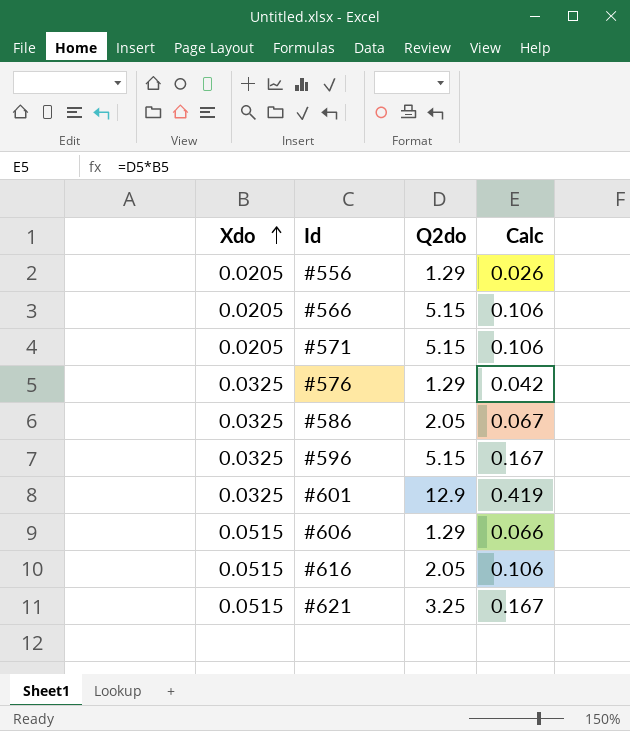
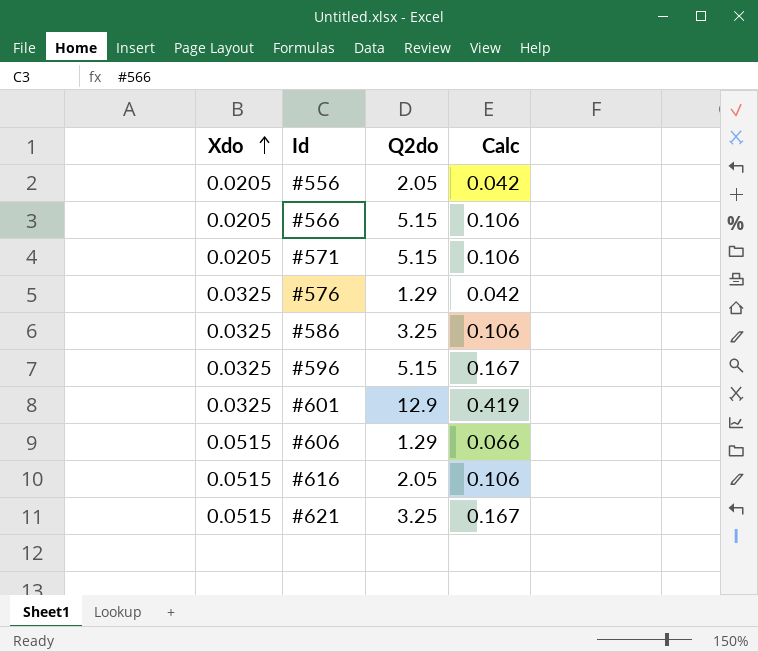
#556 | Q2do: 1.29 -> 2.05
#556 | Calc: 0.026 -> 0.042
#586 | Q2do: 2.05 -> 3.25
#586 | Calc: 0.067 -> 0.106

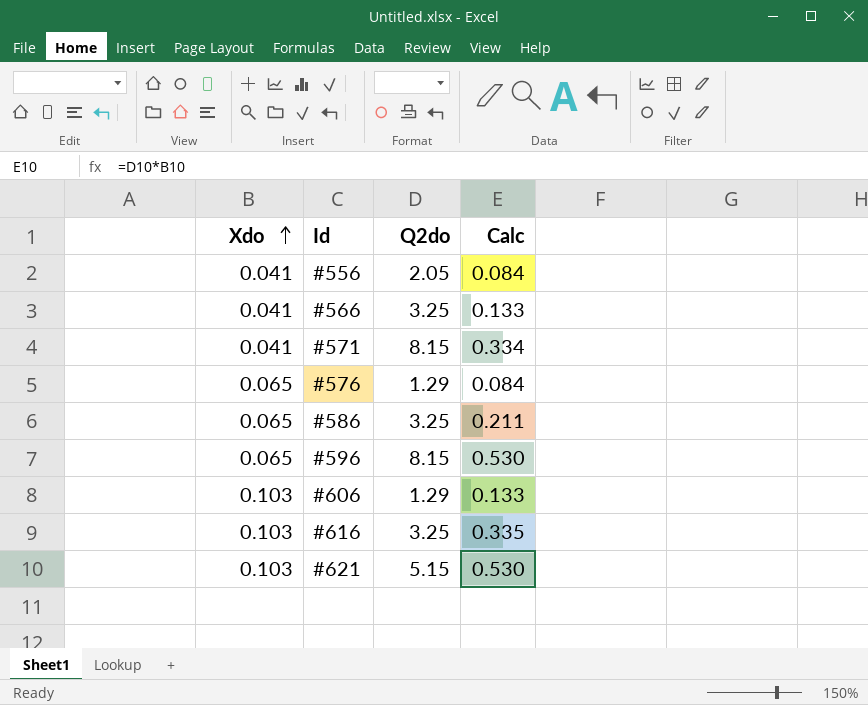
row #601: 0.0325 | 12.9 | 0.419 -> none
#556 | Xdo: 0.0205 -> 0.041
#556 | Calc: 0.042 -> 0.084
#566 | Xdo: 0.0205 -> 0.041
#566 | Q2do: 5.15 -> 3.25
#566 | Calc: 0.106 -> 0.133
#571 | Xdo: 0.0205 -> 0.041
#571 | Q2do: 5.15 -> 8.15
#571 | Calc: 0.106 -> 0.334
#576 | Xdo: 0.0325 -> 0.065
#576 | Calc: 0.042 -> 0.084
#586 | Xdo: 0.0325 -> 0.065
#586 | Calc: 0.106 -> 0.211
#596 | Xdo: 0.0325 -> 0.065
#596 | Q2do: 5.15 -> 8.15
#596 | Calc: 0.167 -> 0.530
#606 | Xdo: 0.0515 -> 0.103
#606 | Calc: 0.066 -> 0.133
#616 | Xdo: 0.0515 -> 0.103
#616 | Q2do: 2.05 -> 3.25
#616 | Calc: 0.106 -> 0.335
#621 | Xdo: 0.0515 -> 0.103
#621 | Q2do: 3.25 -> 5.15
#621 | Calc: 0.167 -> 0.530

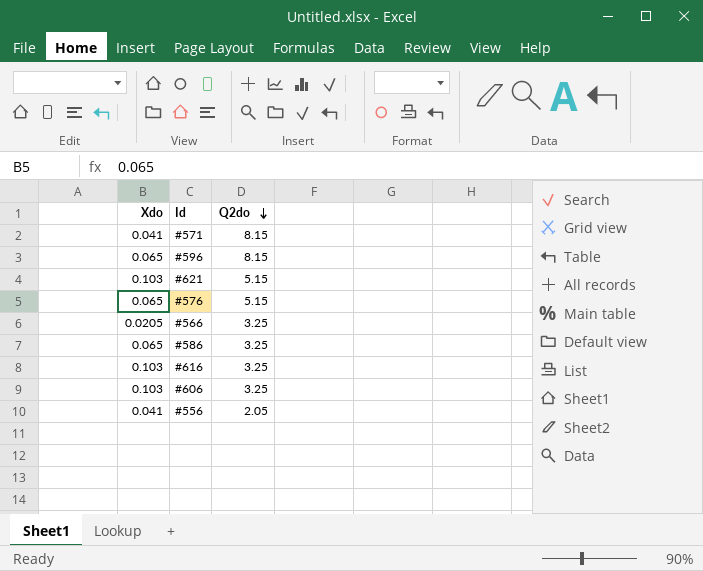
row order: Xdo ascending -> Q2do descending
column Calc | formula: [Xdo] * [Q2do] -> none
#576 | Q2do: 1.29 -> 5.15
#566 | Xdo: 0.041 -> 0.0205
#606 | Q2do: 1.29 -> 3.25

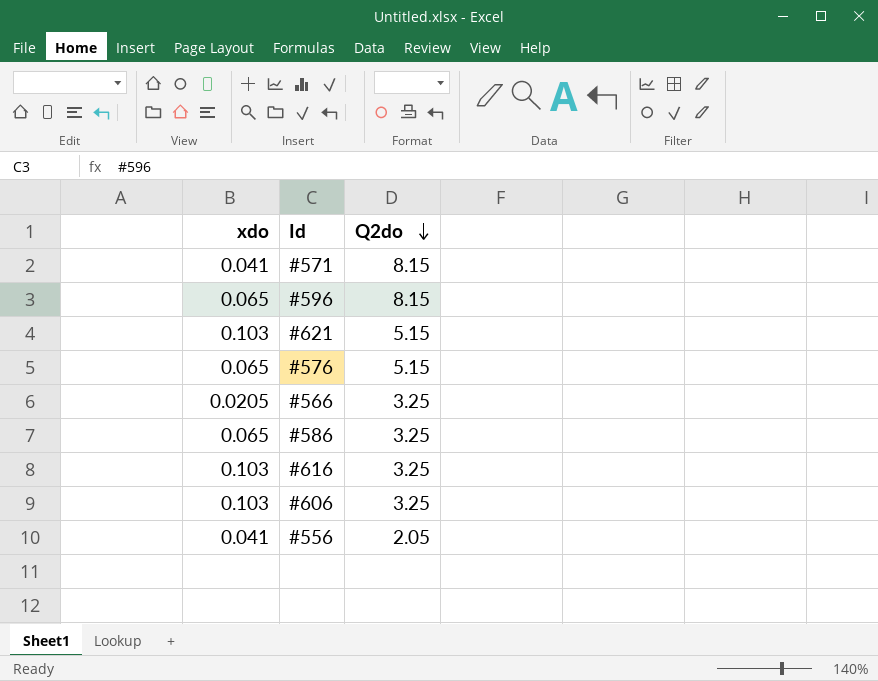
column name: Xdo -> xdo

